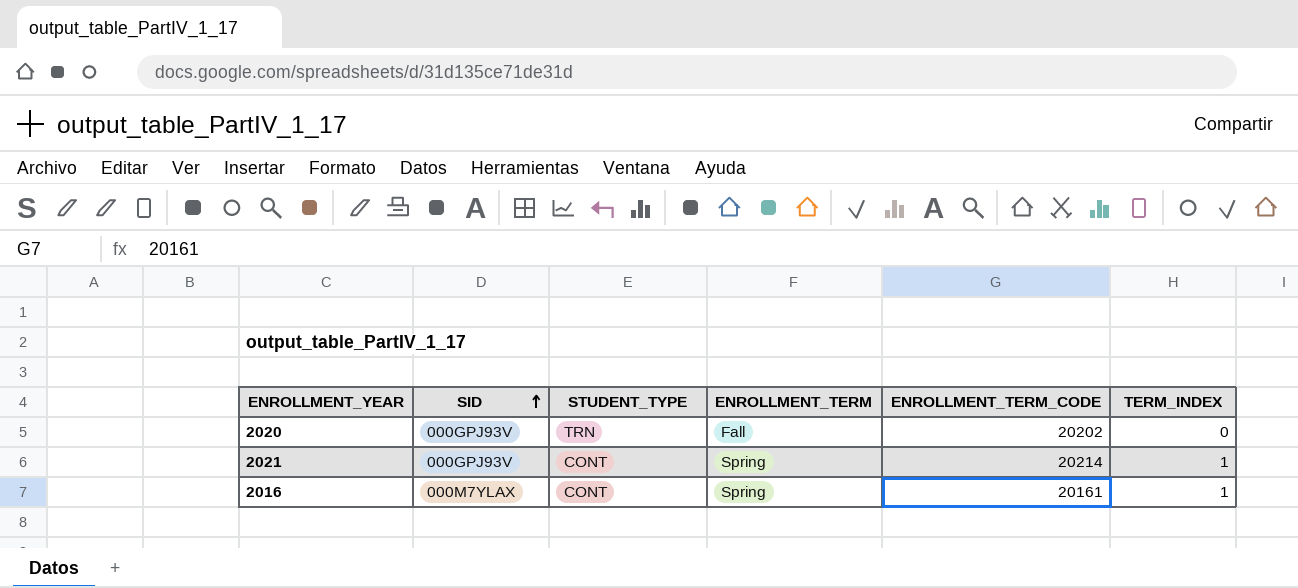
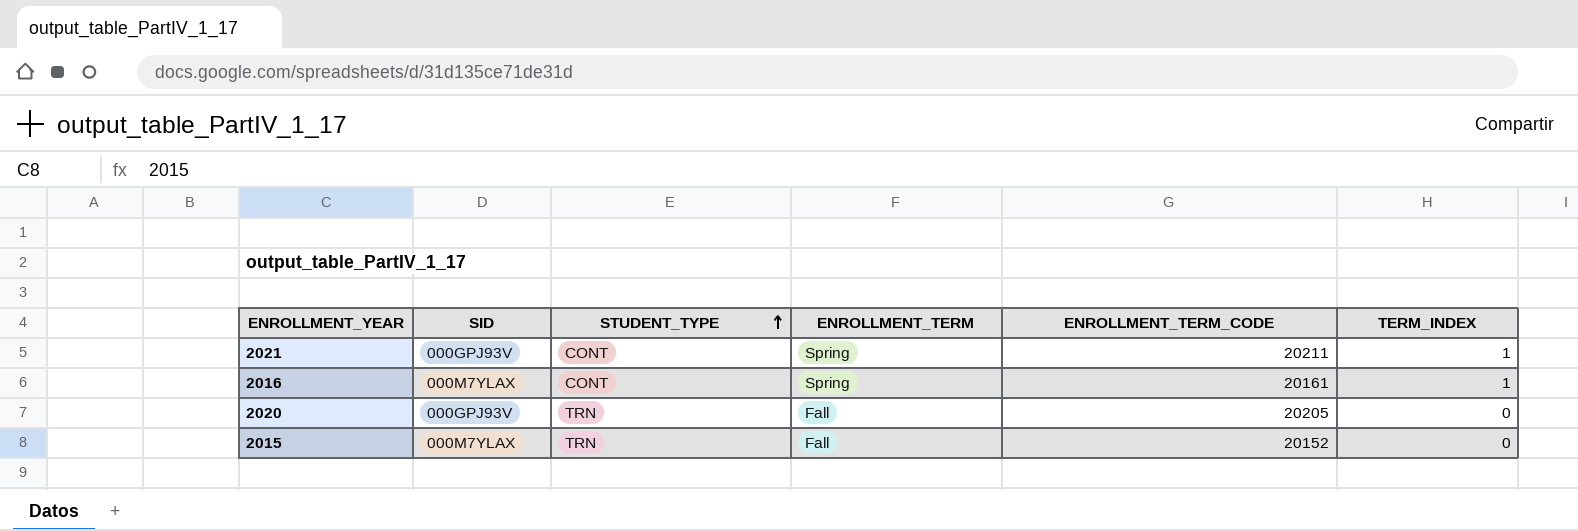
row order: SID ascending -> STUDENT_TYPE ascending
2021 | ENROLLMENT_TERM_CODE: 20214 -> 20211
2020 | ENROLLMENT_TERM_CODE: 20202 -> 20205
row 2015: none -> 000M7YLAX | TRN | Fall | 20152 | 0

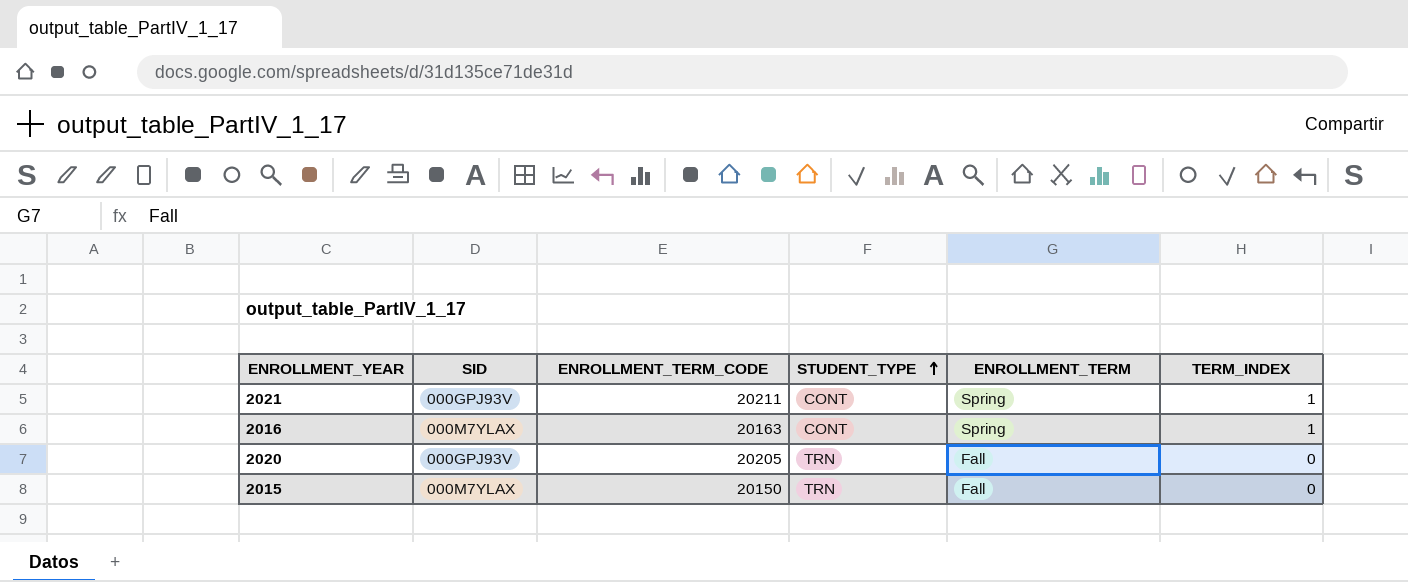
column ENROLLMENT_TERM_CODE | position: 5 -> 3
2016 | ENROLLMENT_TERM_CODE: 20161 -> 20163
2015 | ENROLLMENT_TERM_CODE: 20152 -> 20150

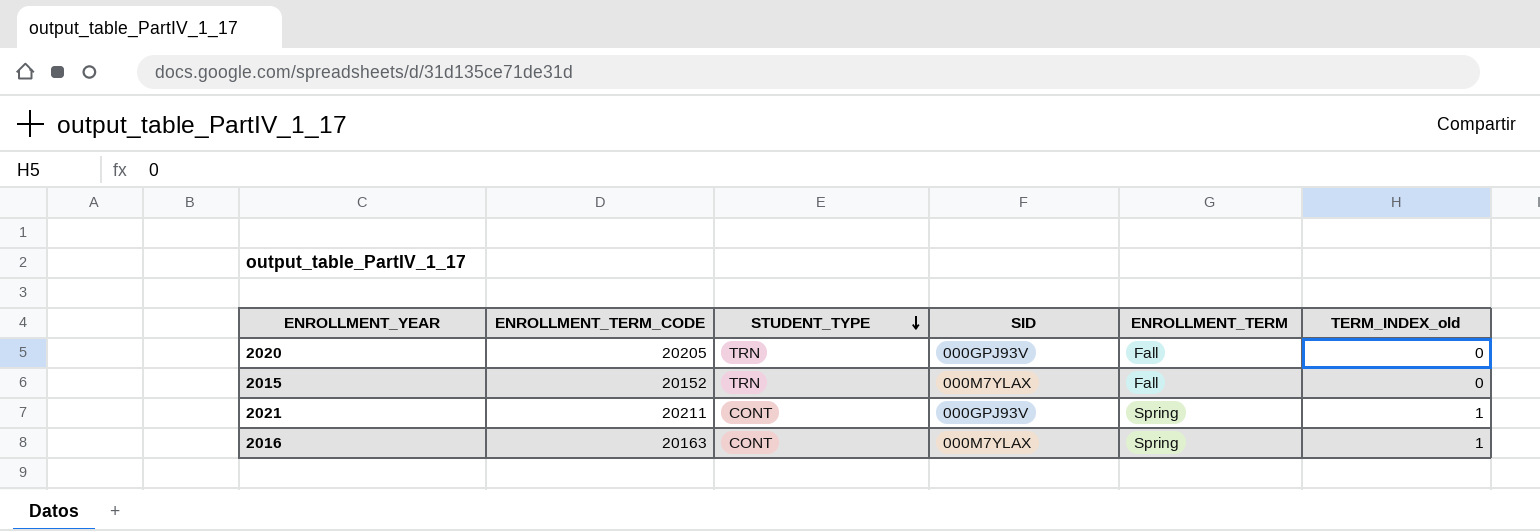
row order: STUDENT_TYPE ascending -> STUDENT_TYPE descending
column SID | position: 2 -> 4
column name: TERM_INDEX -> TERM_INDEX_old
2015 | ENROLLMENT_TERM_CODE: 20150 -> 20152

